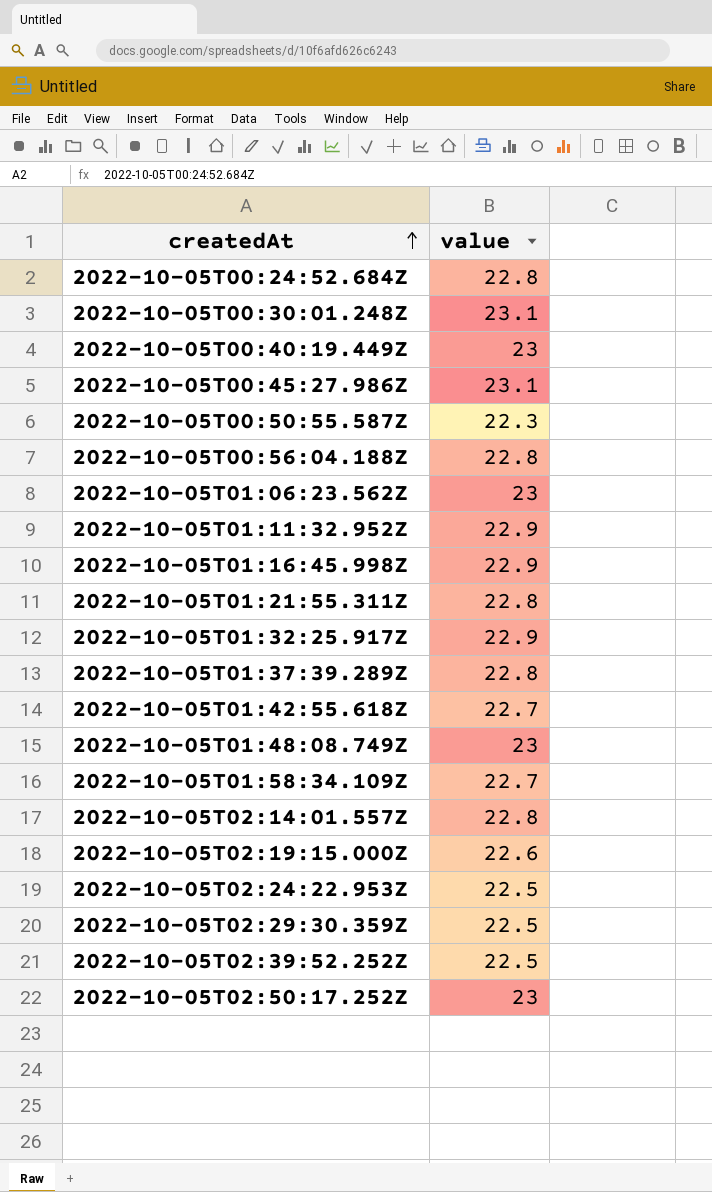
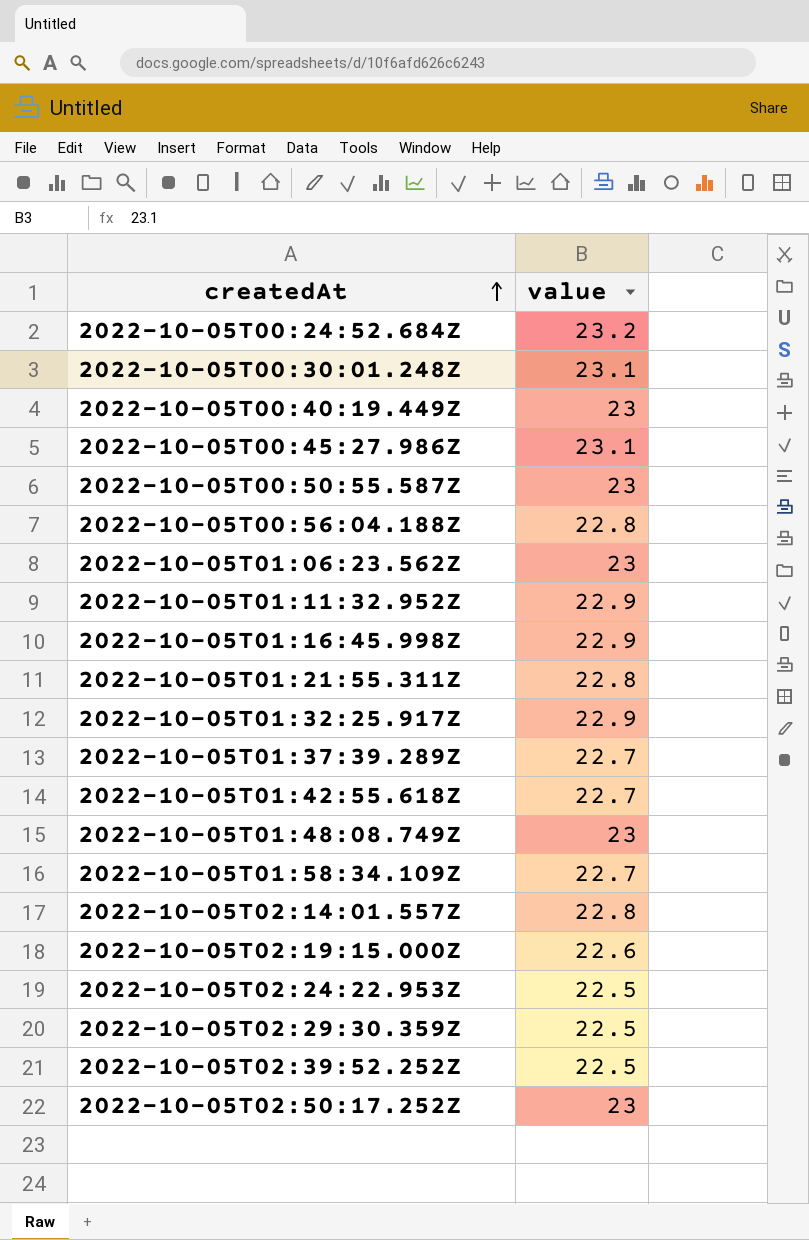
2022-10-05T00:24:52.684Z | value: 22.8 -> 23.2
2022-10-05T00:50:55.587Z | value: 22.3 -> 23
2022-10-05T01:37:39.289Z | value: 22.8 -> 22.7

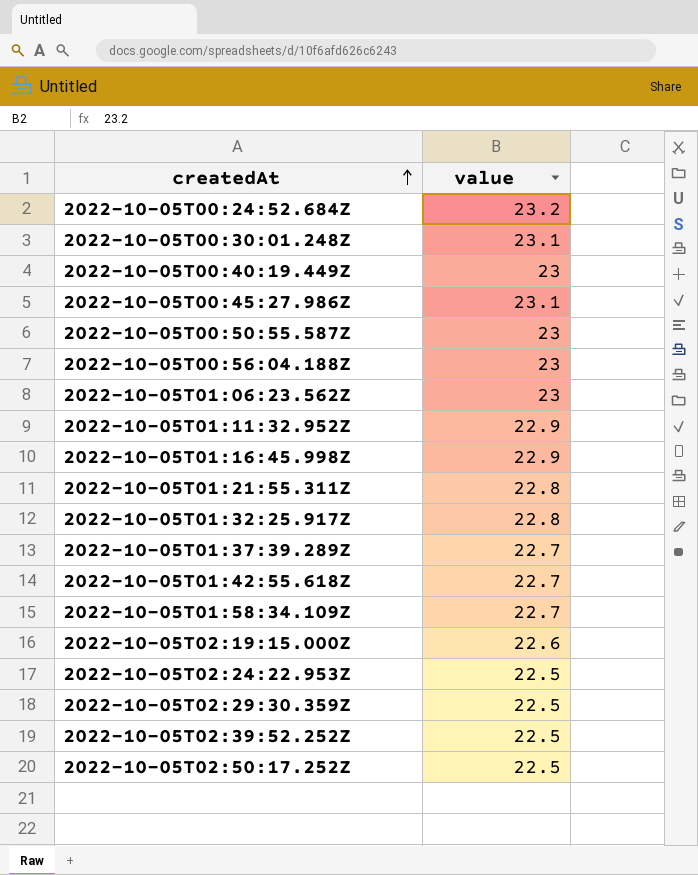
row 2022-10-05T01:48:08.749Z: 23 -> none
row 2022-10-05T02:14:01.557Z: 22.8 -> none
2022-10-05T00:56:04.188Z | value: 22.8 -> 23
2022-10-05T01:32:25.917Z | value: 22.9 -> 22.8
2022-10-05T02:50:17.252Z | value: 23 -> 22.5

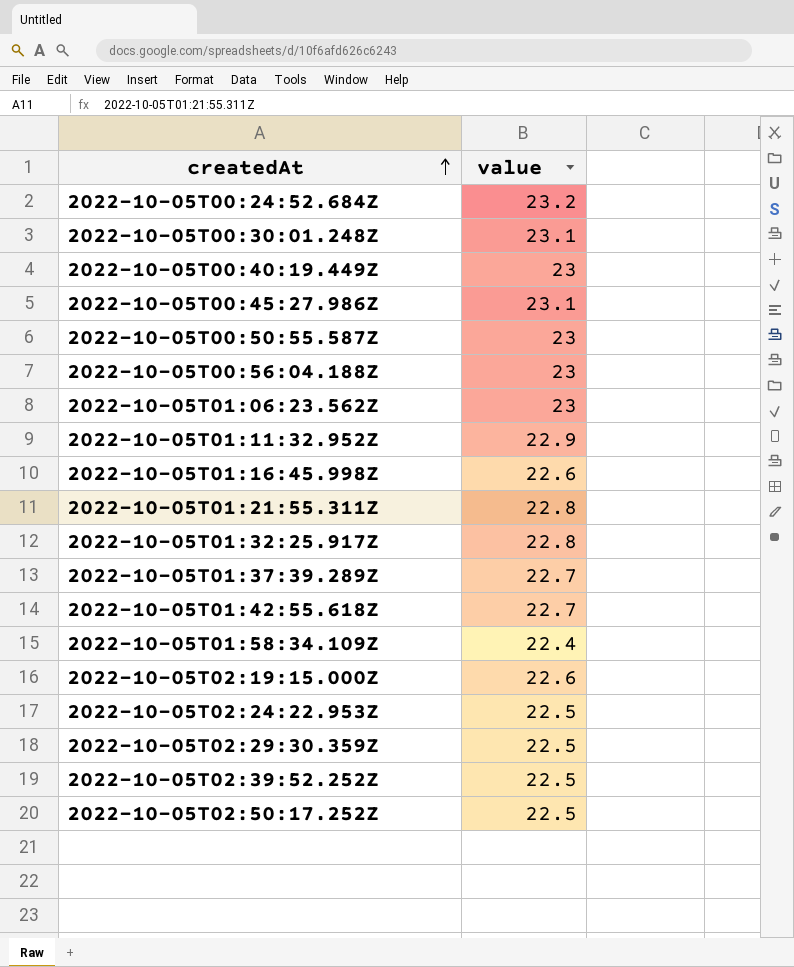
2022-10-05T01:16:45.998Z | value: 22.9 -> 22.6
2022-10-05T01:58:34.109Z | value: 22.7 -> 22.4

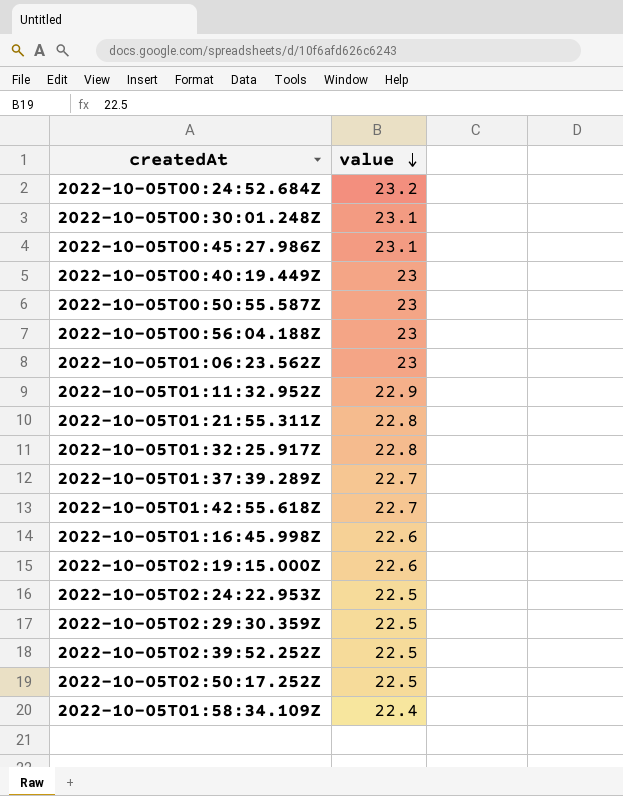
row order: createdAt ascending -> value descending

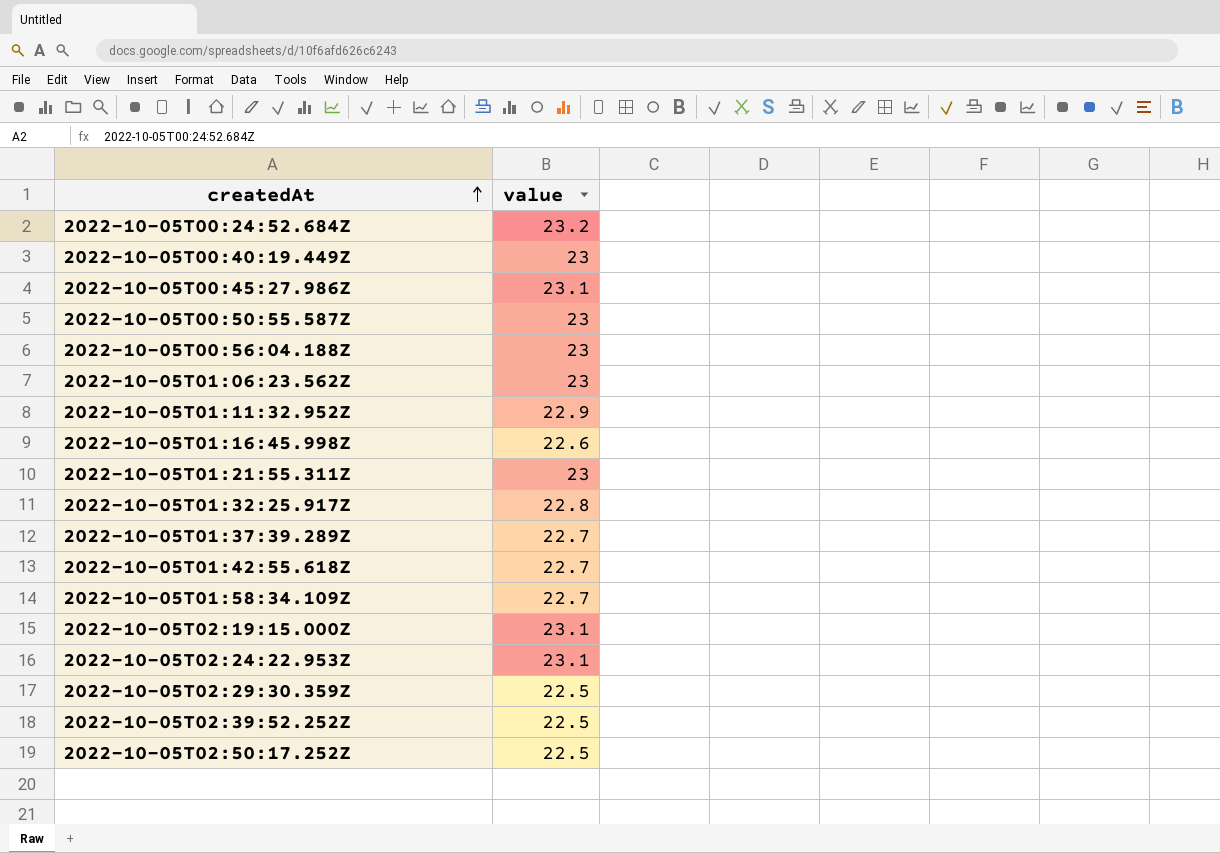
row order: value descending -> createdAt ascending
row 2022-10-05T00:30:01.248Z: 23.1 -> none
2022-10-05T01:21:55.311Z | value: 22.8 -> 23
2022-10-05T01:58:34.109Z | value: 22.4 -> 22.7
2022-10-05T02:19:15.000Z | value: 22.6 -> 23.1
2022-10-05T02:24:22.953Z | value: 22.5 -> 23.1

